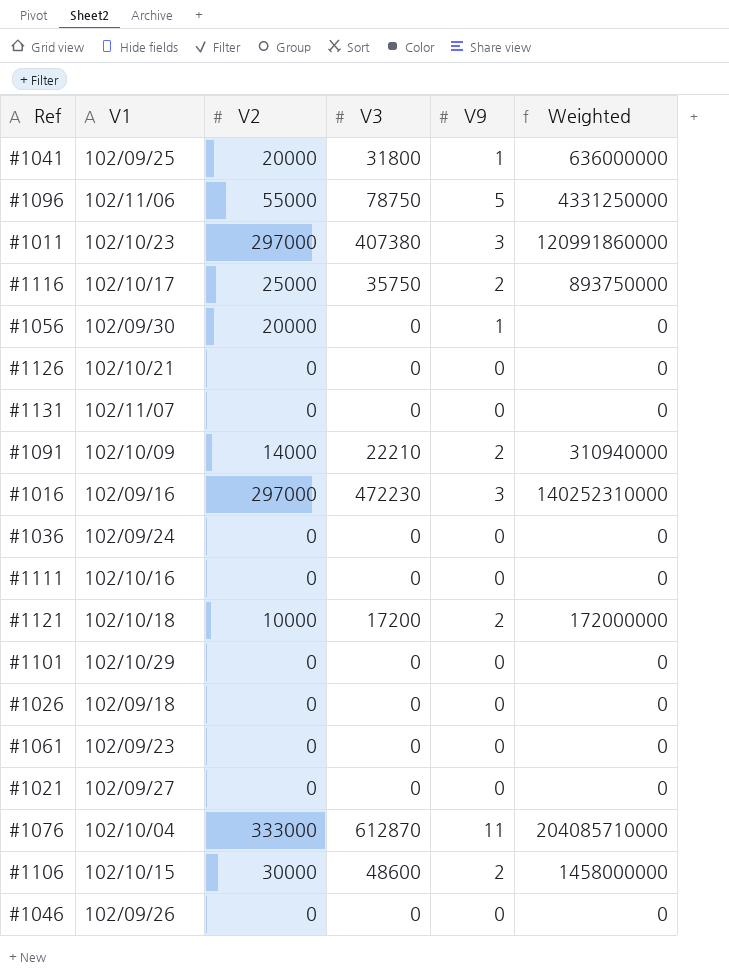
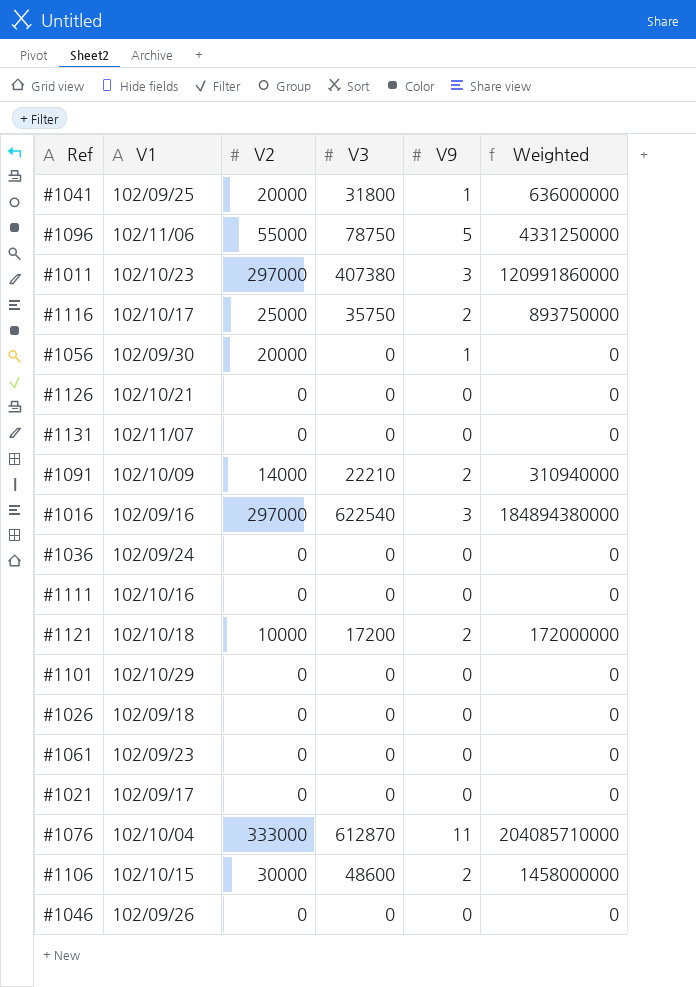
#1016 | V3: 472230 -> 622540
#1016 | Weighted: 140252310000 -> 184894380000
#1021 | V1: 102/09/27 -> 102/09/17

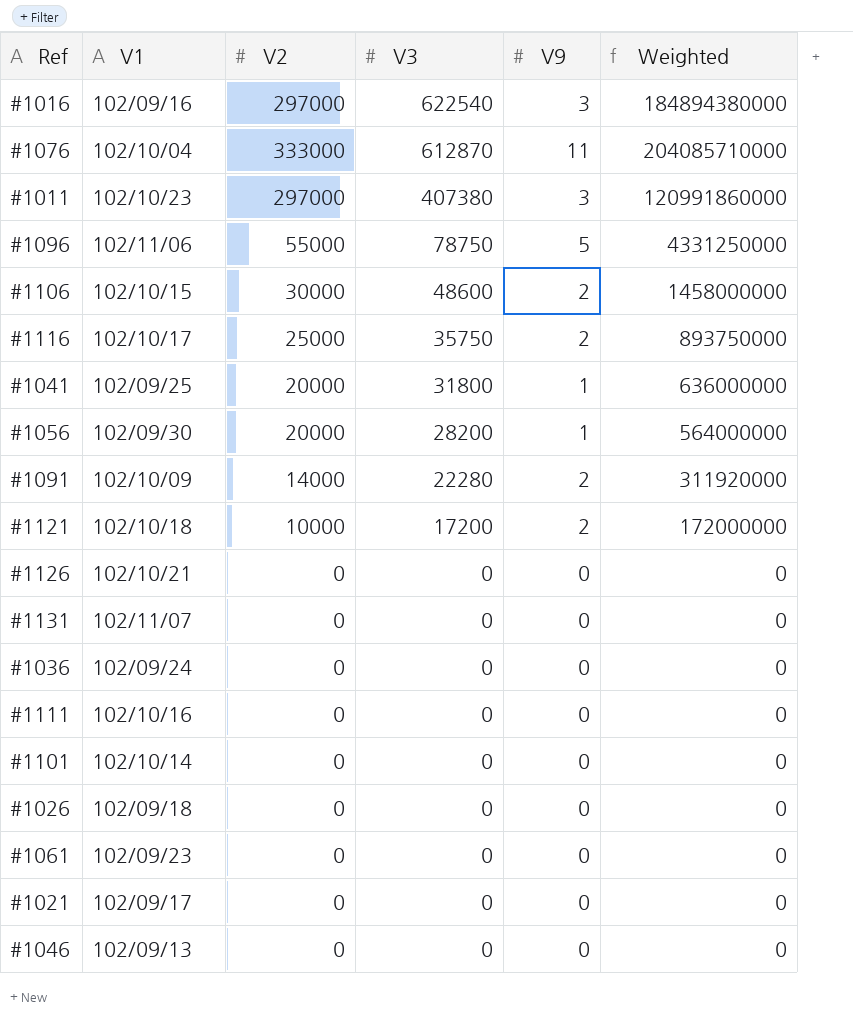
row order: none -> V3 descending
#1056 | V3: 0 -> 28200
#1056 | Weighted: 0 -> 564000000
#1091 | V3: 22210 -> 22280
#1091 | Weighted: 310940000 -> 311920000
#1101 | V1: 102/10/29 -> 102/10/14
#1046 | V1: 102/09/26 -> 102/09/13

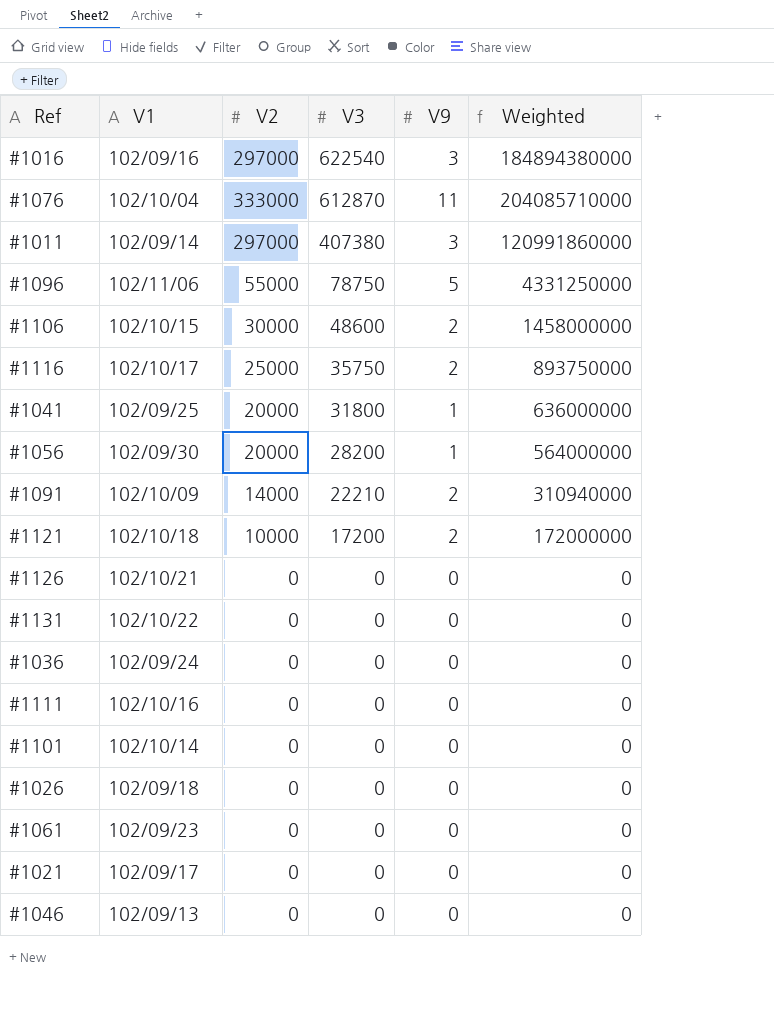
#1011 | V1: 102/10/23 -> 102/09/14
#1091 | V3: 22280 -> 22210
#1091 | Weighted: 311920000 -> 310940000
#1131 | V1: 102/11/07 -> 102/10/22

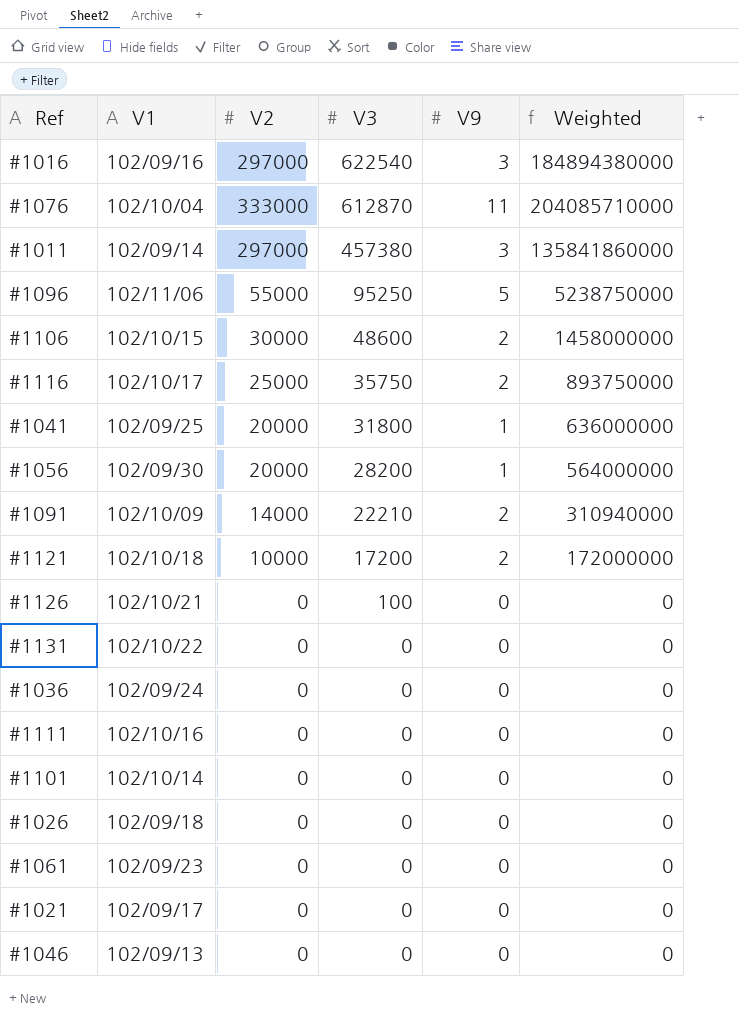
#1011 | V3: 407380 -> 457380
#1011 | Weighted: 120991860000 -> 135841860000
#1096 | V3: 78750 -> 95250
#1096 | Weighted: 4331250000 -> 5238750000
#1126 | V3: 0 -> 100

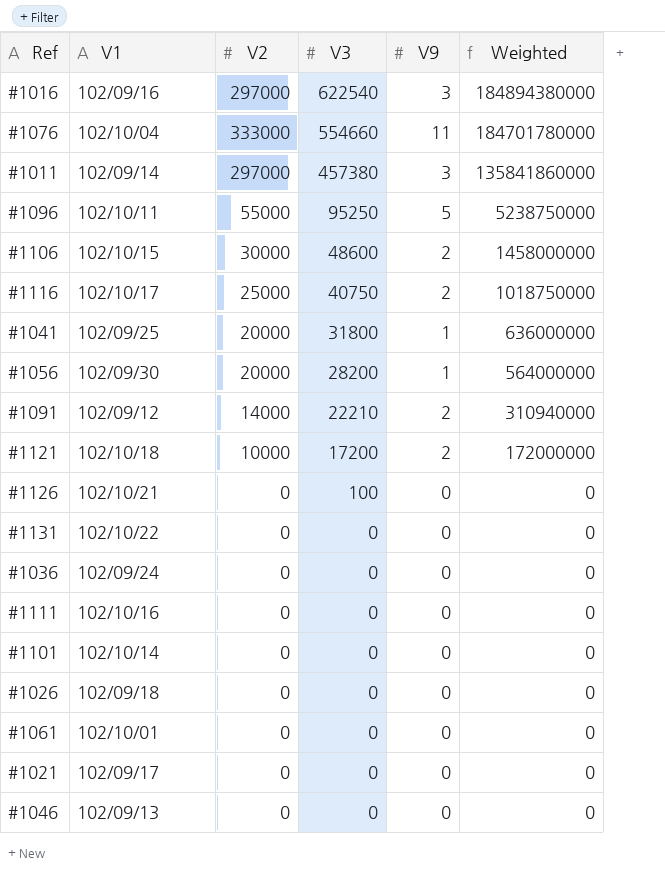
#1076 | V3: 612870 -> 554660
#1076 | Weighted: 204085710000 -> 184701780000
#1096 | V1: 102/11/06 -> 102/10/11
#1116 | V3: 35750 -> 40750
#1116 | Weighted: 893750000 -> 1018750000
#1091 | V1: 102/10/09 -> 102/09/12
#1061 | V1: 102/09/23 -> 102/10/01

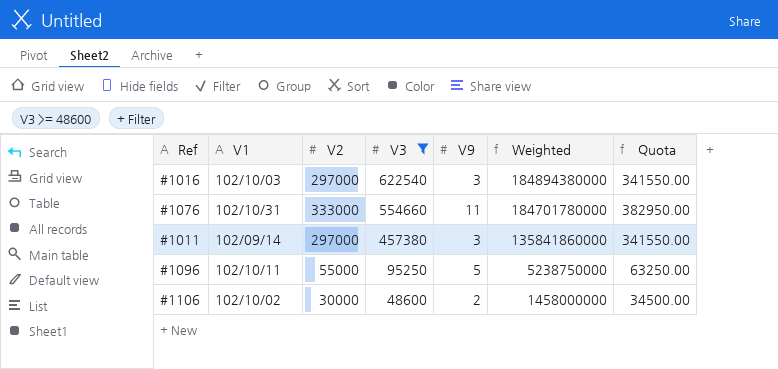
filter: none -> V3 >= 48600
column Quota | formula: none -> [V2] * 1.15
#1016 | V1: 102/09/16 -> 102/10/03
#1076 | V1: 102/10/04 -> 102/10/31
#1106 | V1: 102/10/15 -> 102/10/02

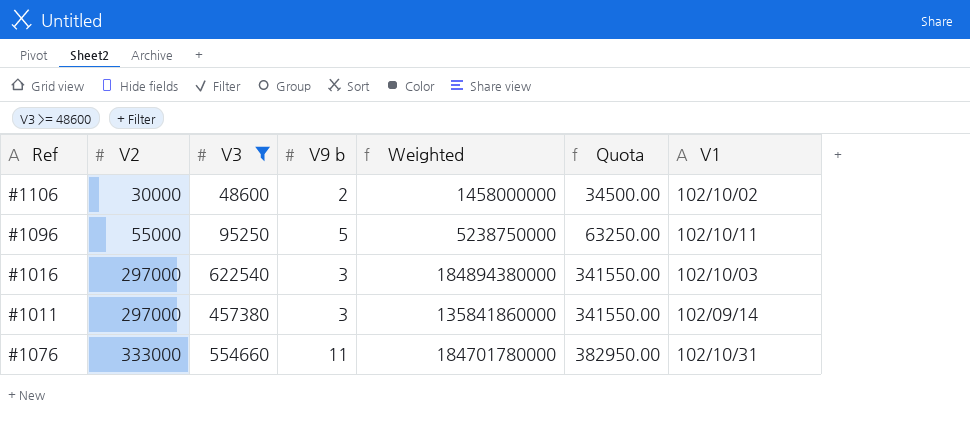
row order: V3 descending -> V2 ascending
column name: V9 -> V9 b
column V1 | position: 2 -> 7

